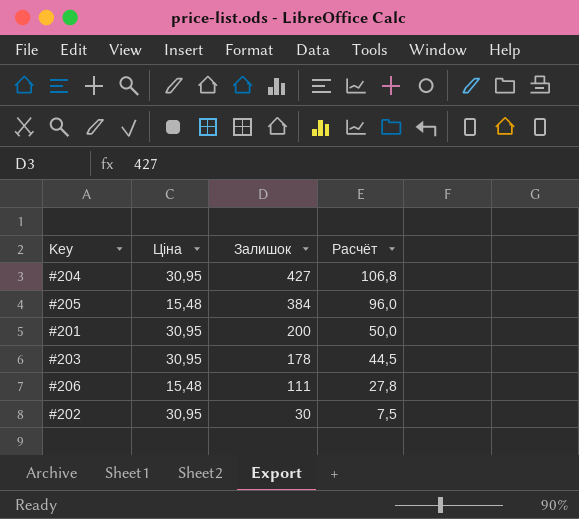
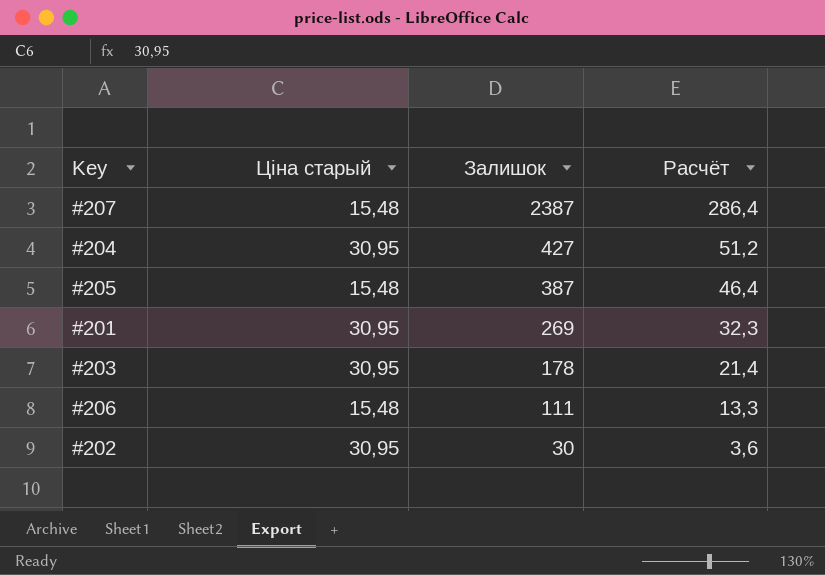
column name: Ціна -> Ціна старый
column Расчёт | formula: [Залишок] * 0,25 -> [Залишок] * 0,12
row #207: none -> 15,48 | 2387 | 286,4
#205 | Залишок: 384 -> 387
#201 | Залишок: 200 -> 269

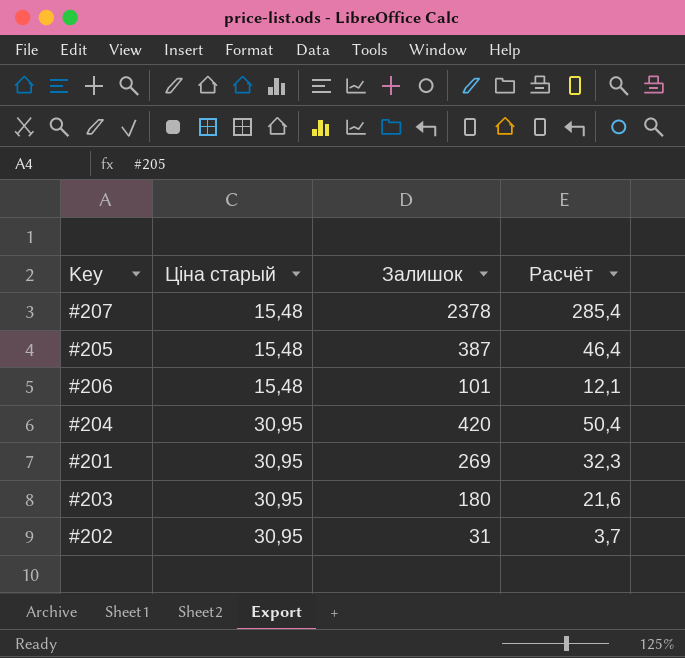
row order: Залишок descending -> Ціна старый ascending
#207 | Залишок: 2387 -> 2378
#207 | Расчёт: 286,4 -> 285,4
#206 | Залишок: 111 -> 101
#206 | Расчёт: 13,3 -> 12,1
#204 | Залишок: 427 -> 420
#204 | Расчёт: 51,2 -> 50,4
#203 | Залишок: 178 -> 180
#203 | Расчёт: 21,4 -> 21,6
#202 | Залишок: 30 -> 31
#202 | Расчёт: 3,6 -> 3,7

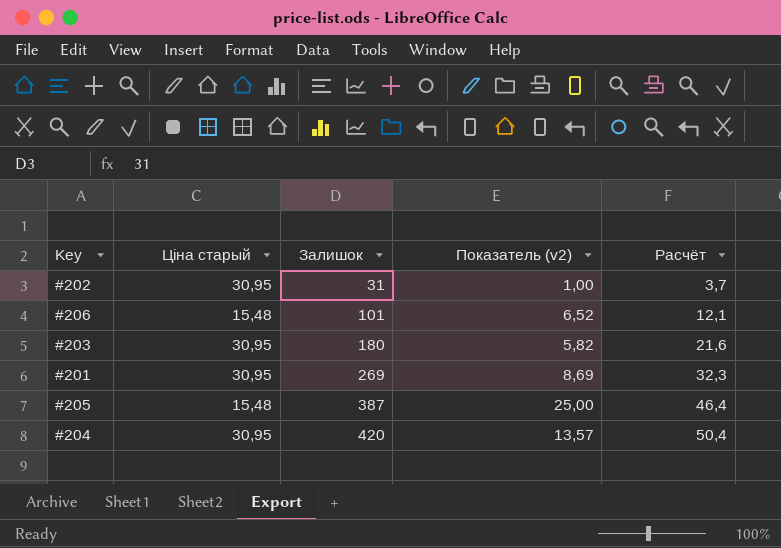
row order: Ціна старый ascending -> Залишок ascending
column Показатель (v2) | formula: none -> [Залишок] / [Ціна старый]
row #207: 15,48 | 2378 | 285,4 -> none

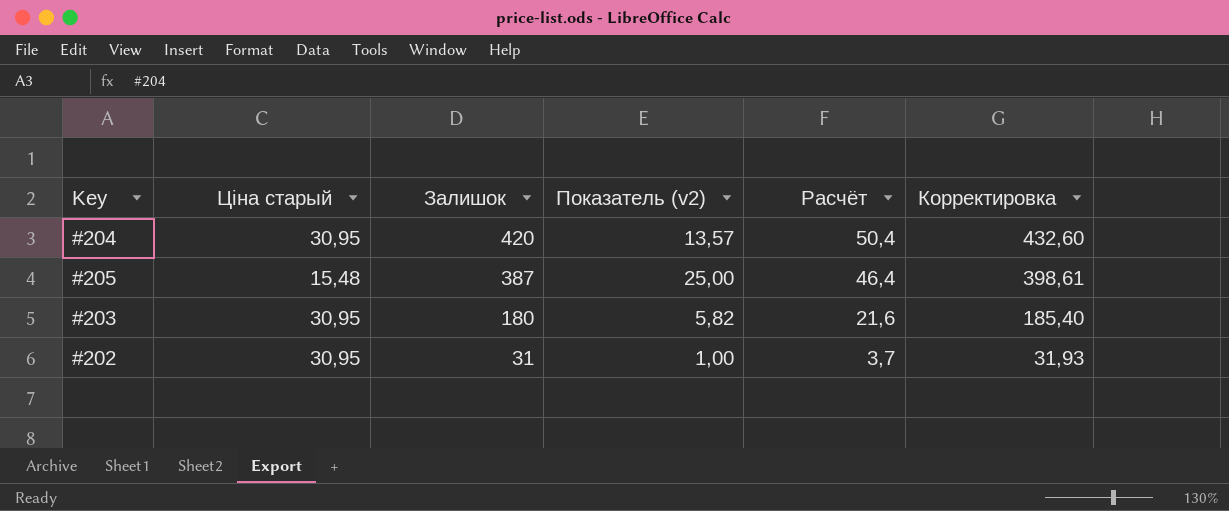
row order: Залишок ascending -> Залишок descending
column Корректировка | formula: none -> [Залишок] * 1,03
row #206: 15,48 | 101 | 6,52 | 12,1 -> none
row #201: 30,95 | 269 | 8,69 | 32,3 -> none

